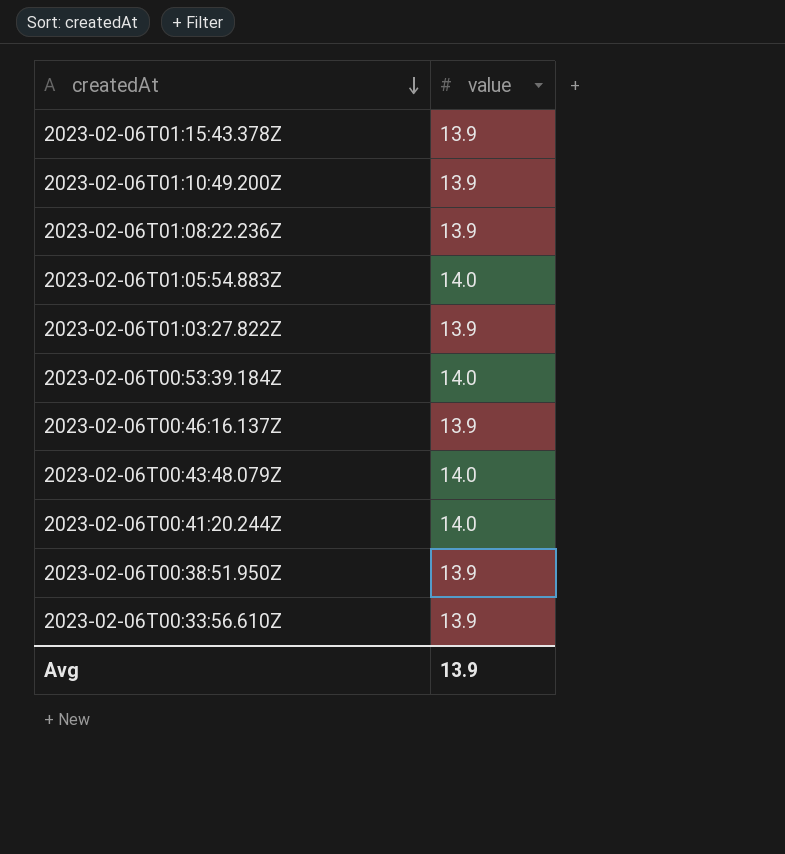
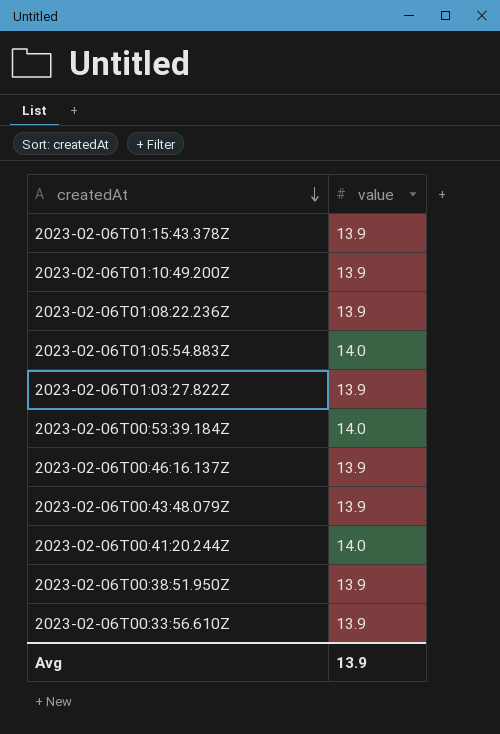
2023-02-06T00:43:48.079Z | value: 14.0 -> 13.9

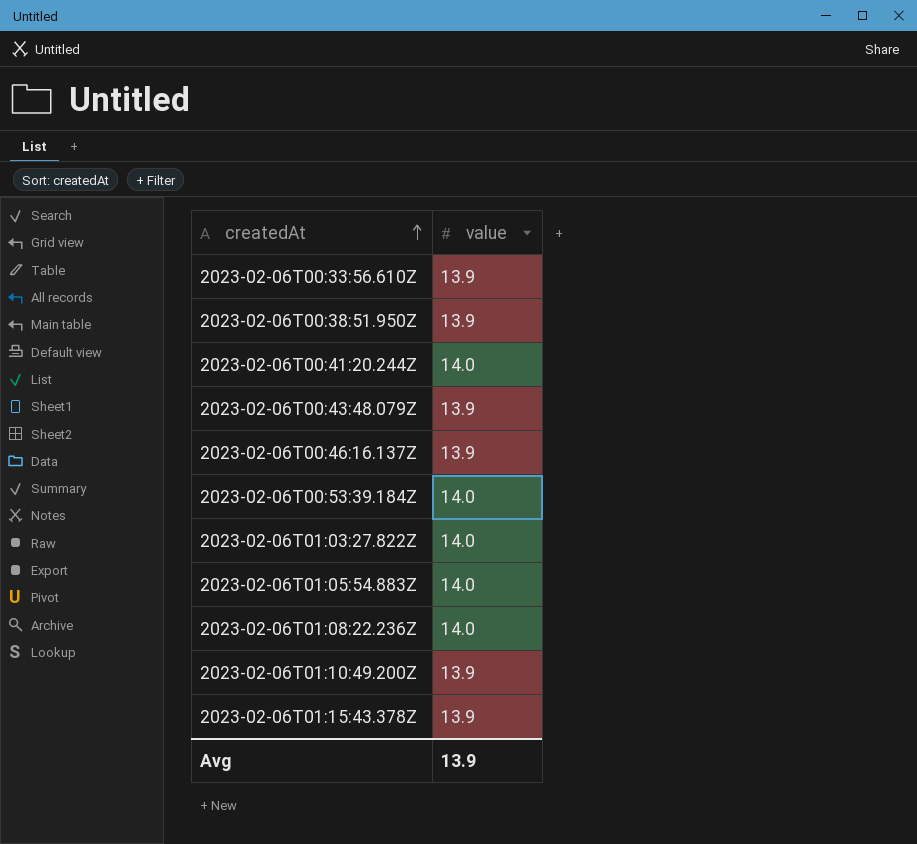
row order: createdAt descending -> createdAt ascending
2023-02-06T01:03:27.822Z | value: 13.9 -> 14.0
2023-02-06T01:08:22.236Z | value: 13.9 -> 14.0

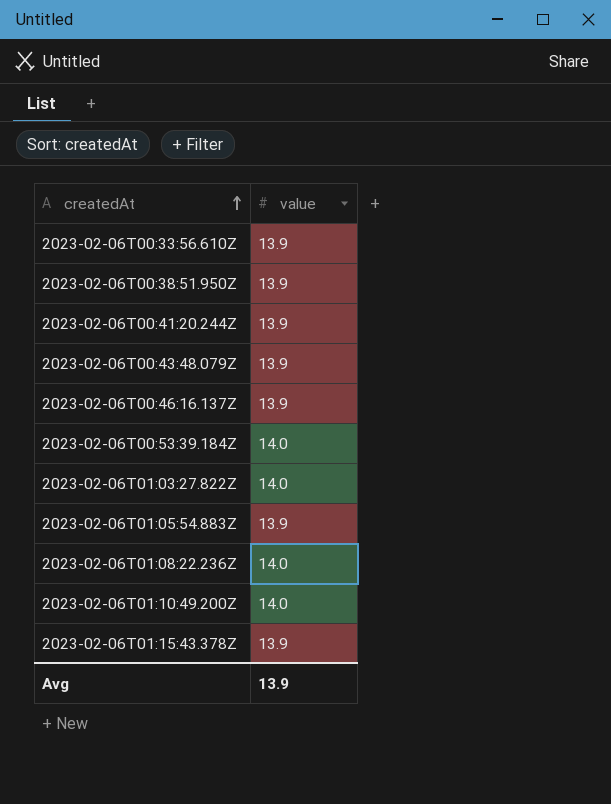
2023-02-06T00:41:20.244Z | value: 14.0 -> 13.9
2023-02-06T01:05:54.883Z | value: 14.0 -> 13.9
2023-02-06T01:10:49.200Z | value: 13.9 -> 14.0

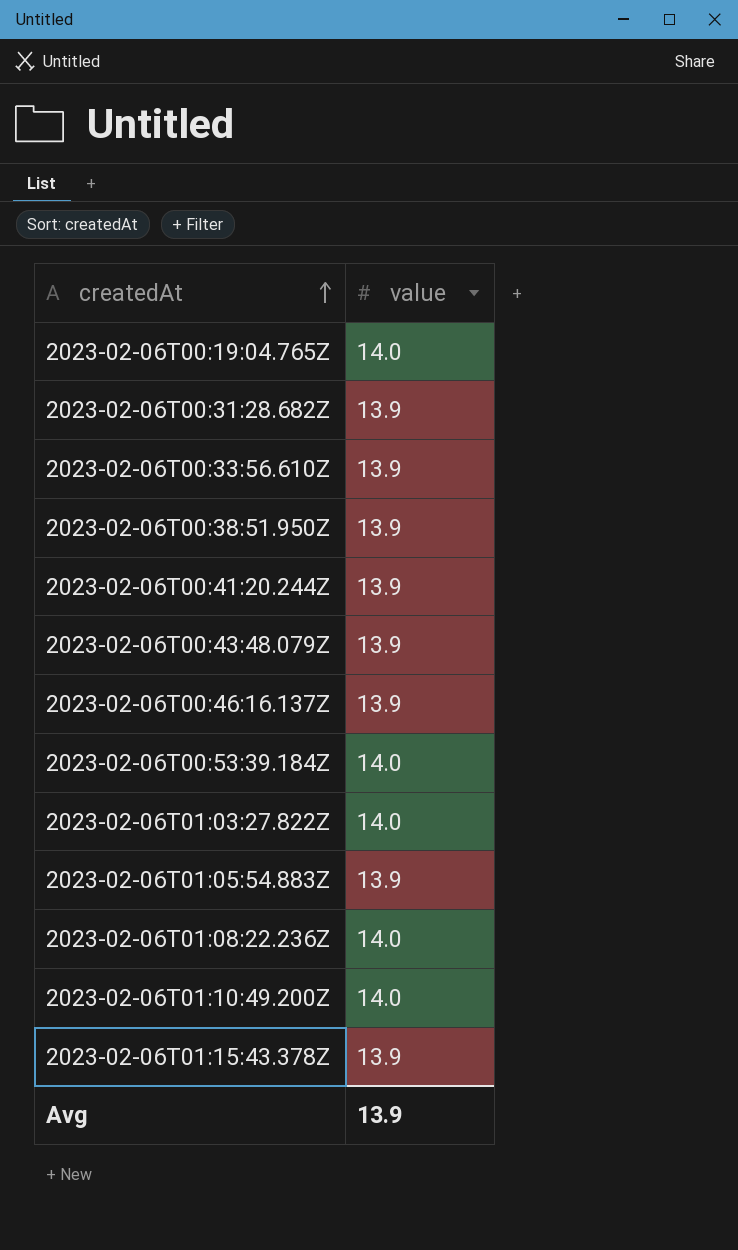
row 2023-02-06T00:19:04.765Z: none -> 14.0
row 2023-02-06T00:31:28.682Z: none -> 13.9

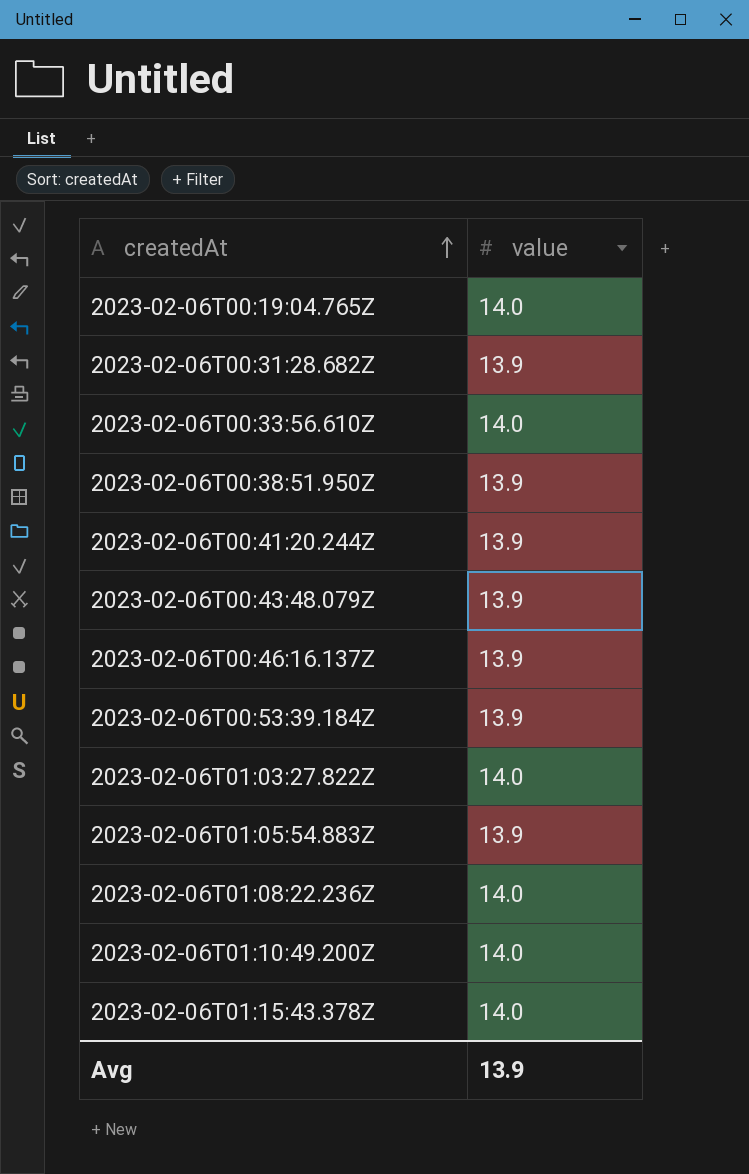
2023-02-06T00:33:56.610Z | value: 13.9 -> 14.0
2023-02-06T00:53:39.184Z | value: 14.0 -> 13.9
2023-02-06T01:15:43.378Z | value: 13.9 -> 14.0

